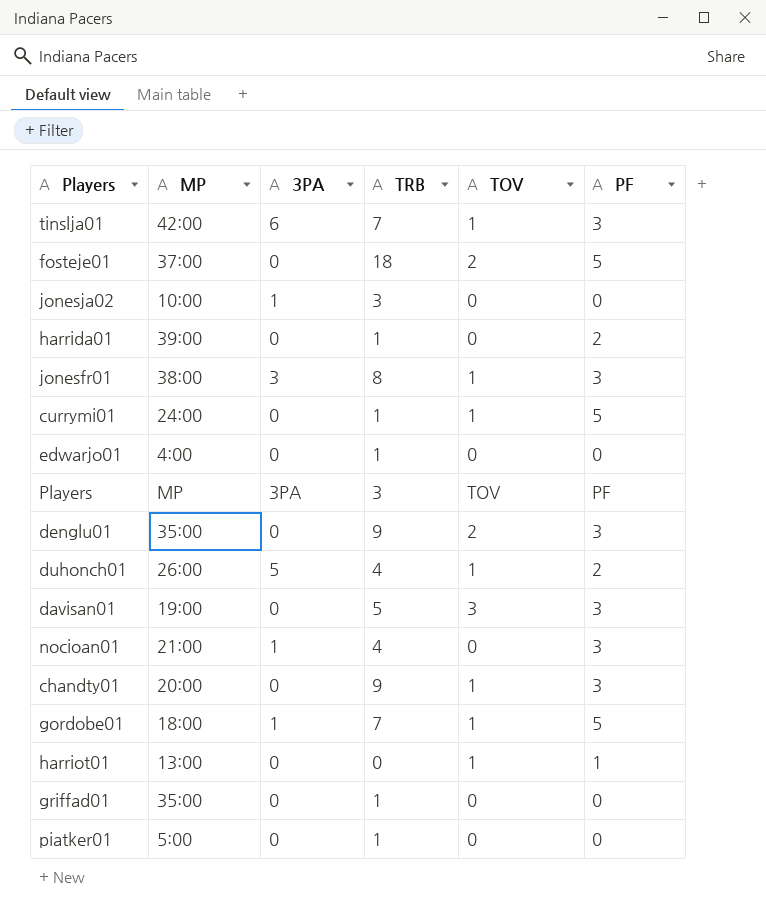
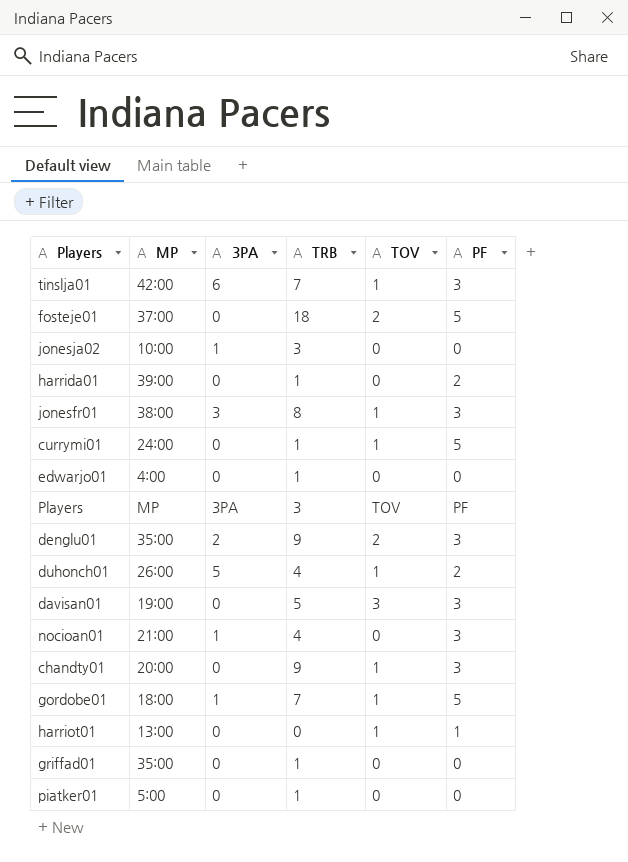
denglu01 | 3PA: 0 -> 2

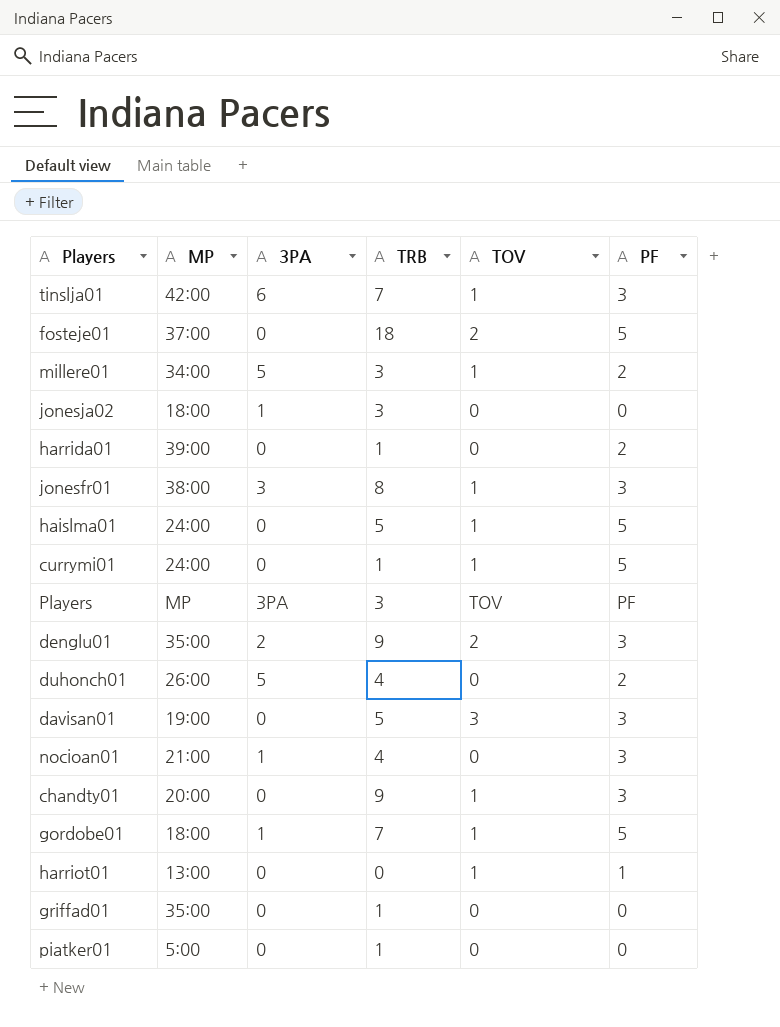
row edwarjo01: 4:00 | 0 | 1 | 0 | 0 -> none
row millere01: none -> 34:00 | 5 | 3 | 1 | 2
jonesja02 | MP: 10:00 -> 18:00
row haislma01: none -> 24:00 | 0 | 5 | 1 | 5
duhonch01 | TOV: 1 -> 0

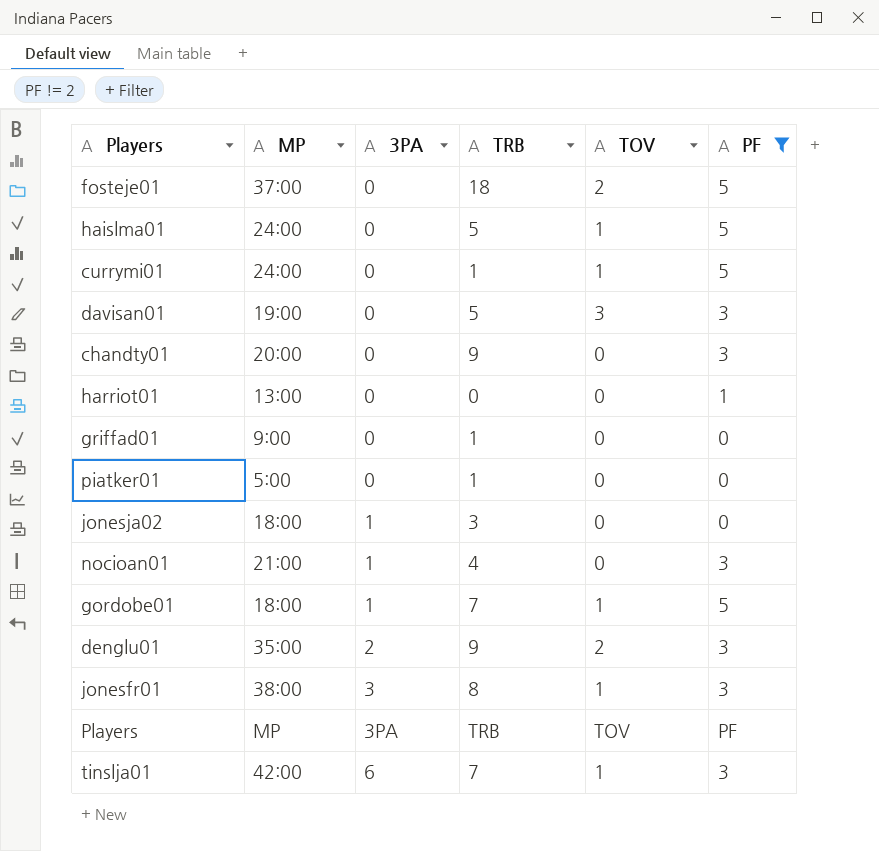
filter: none -> PF != 2
row order: none -> 3PA ascending
chandty01 | TOV: 1 -> 0
harriot01 | TOV: 1 -> 0
griffad01 | MP: 35:00 -> 9:00
Players | TRB: 3 -> TRB

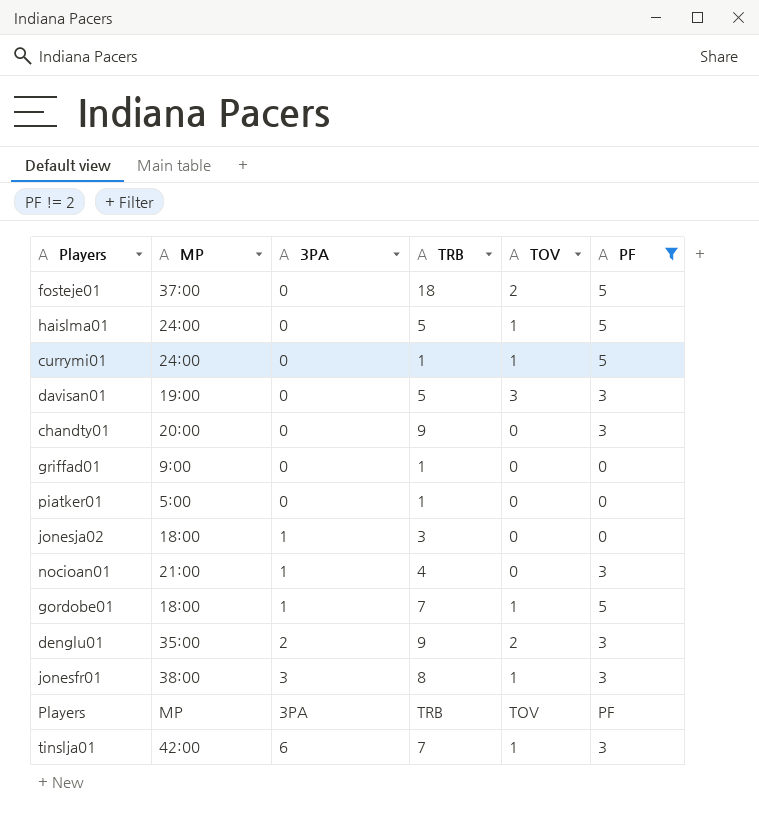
row harriot01: 13:00 | 0 | 0 | 0 | 1 -> none

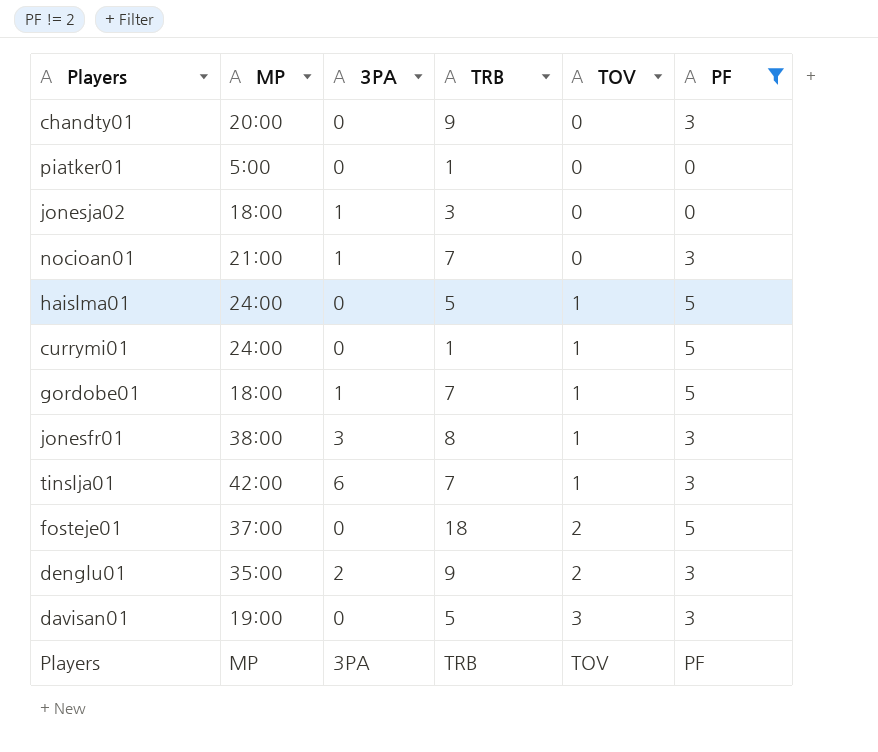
row order: 3PA ascending -> TOV ascending
row griffad01: 9:00 | 0 | 1 | 0 | 0 -> none
nocioan01 | TRB: 4 -> 7

